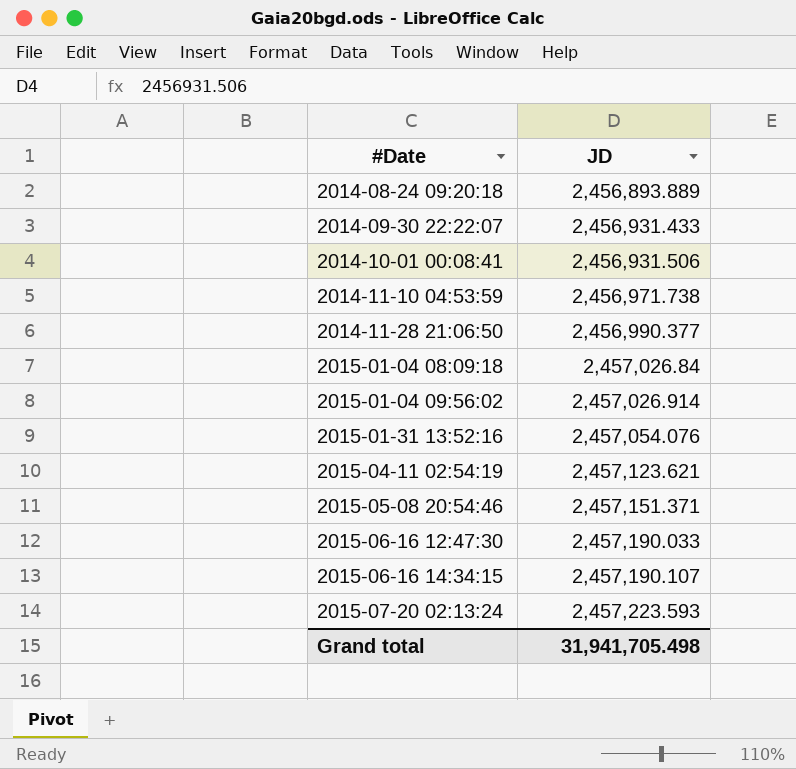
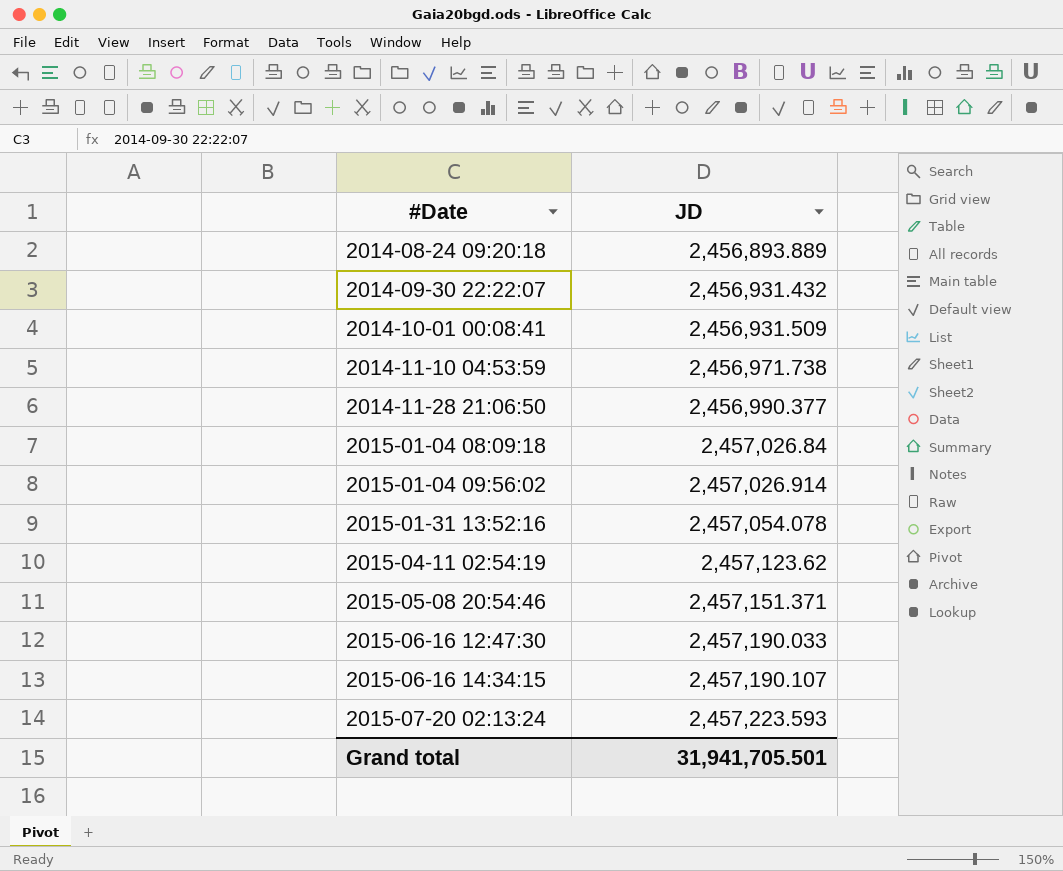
2014-09-30 22:22:07 | JD: 2,456,931.433 -> 2,456,931.432
2014-10-01 00:08:41 | JD: 2,456,931.506 -> 2,456,931.509
2015-01-31 13:52:16 | JD: 2,457,054.076 -> 2,457,054.078
2015-04-11 02:54:19 | JD: 2,457,123.621 -> 2,457,123.62
Grand total | JD: 31,941,705.498 -> 31,941,705.501

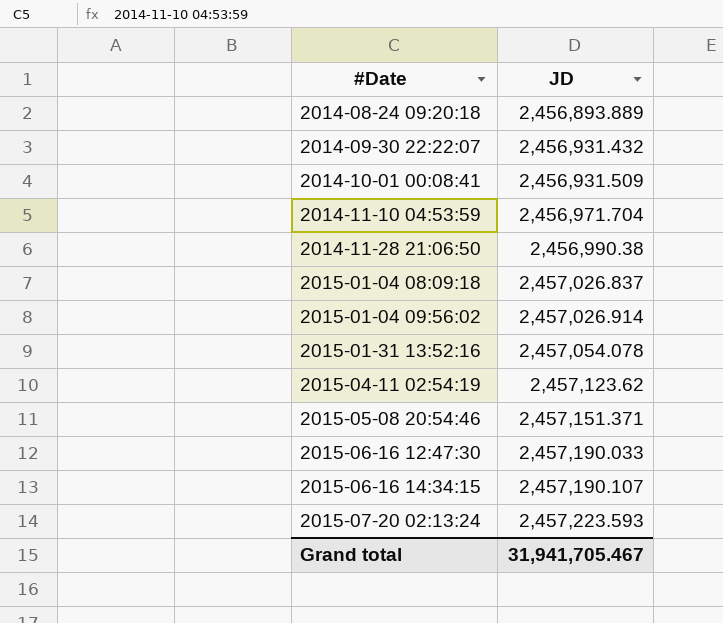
2014-11-10 04:53:59 | JD: 2,456,971.738 -> 2,456,971.704
2014-11-28 21:06:50 | JD: 2,456,990.377 -> 2,456,990.38
2015-01-04 08:09:18 | JD: 2,457,026.84 -> 2,457,026.837
Grand total | JD: 31,941,705.501 -> 31,941,705.467

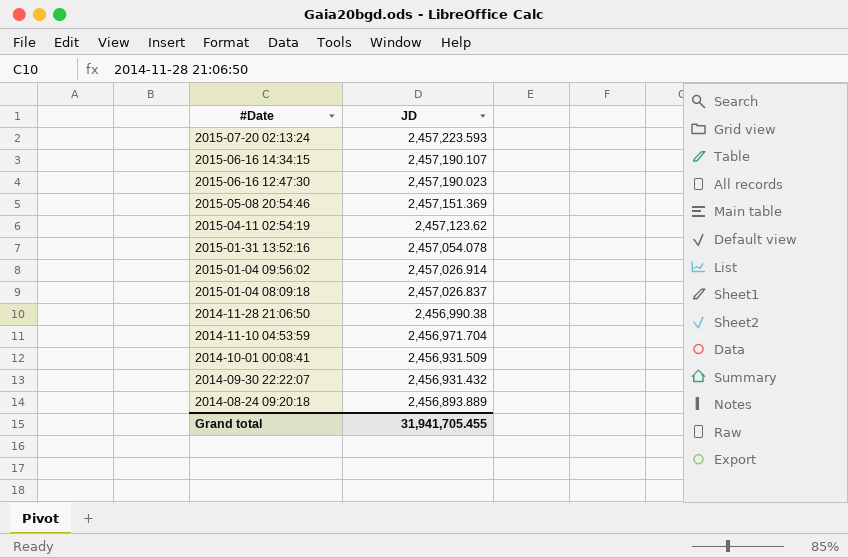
row order: #Date ascending -> #Date descending
2015-06-16 12:47:30 | JD: 2,457,190.033 -> 2,457,190.023
2015-05-08 20:54:46 | JD: 2,457,151.371 -> 2,457,151.369
Grand total | JD: 31,941,705.467 -> 31,941,705.455

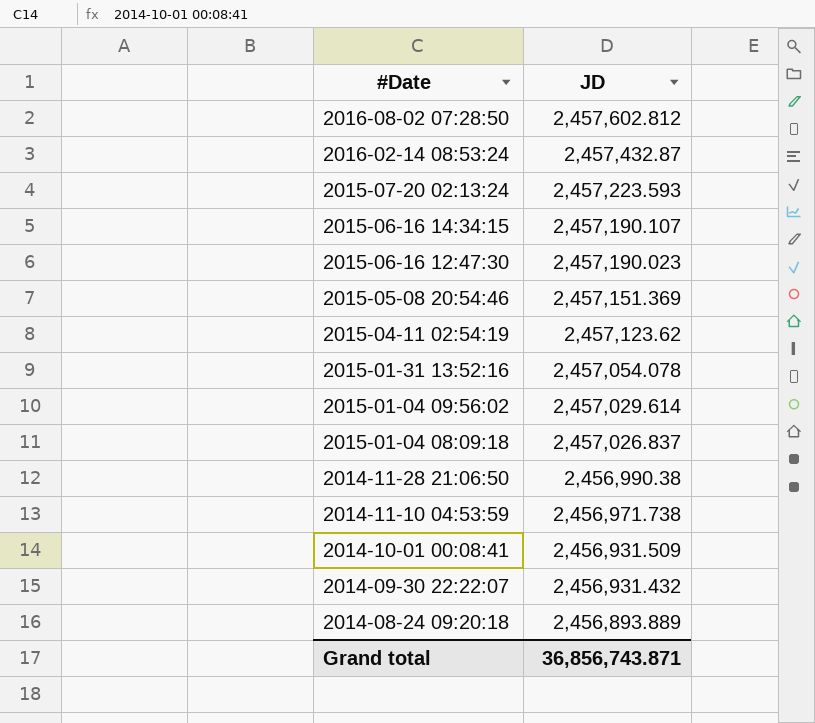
row 2016-08-02 07:28:50: none -> 2,457,602.812
row 2016-02-14 08:53:24: none -> 2,457,432.87
2015-01-04 09:56:02 | JD: 2,457,026.914 -> 2,457,029.614
2014-11-10 04:53:59 | JD: 2,456,971.704 -> 2,456,971.738
Grand total | JD: 31,941,705.455 -> 36,856,743.871

